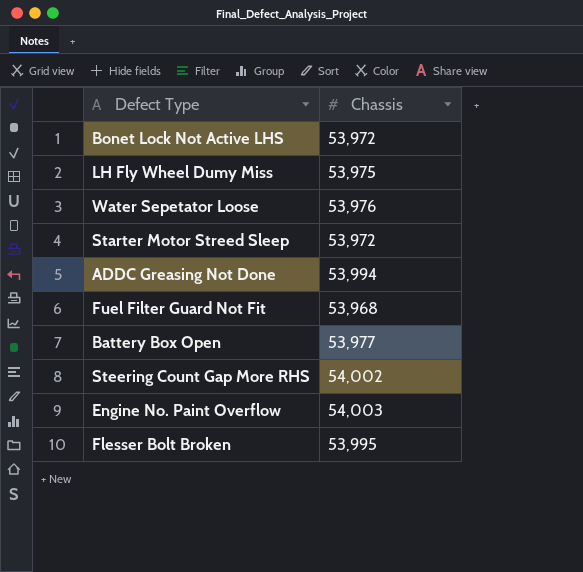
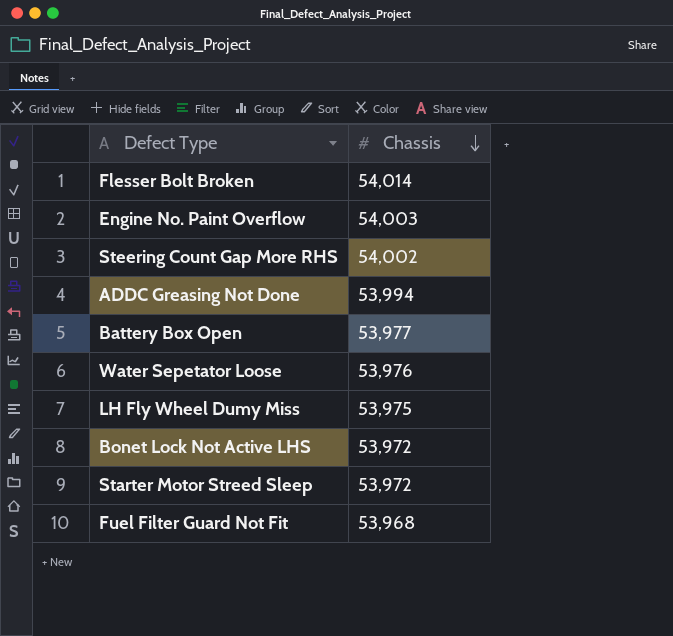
row order: none -> Chassis descending
Flesser Bolt Broken | Chassis: 53,995 -> 54,014

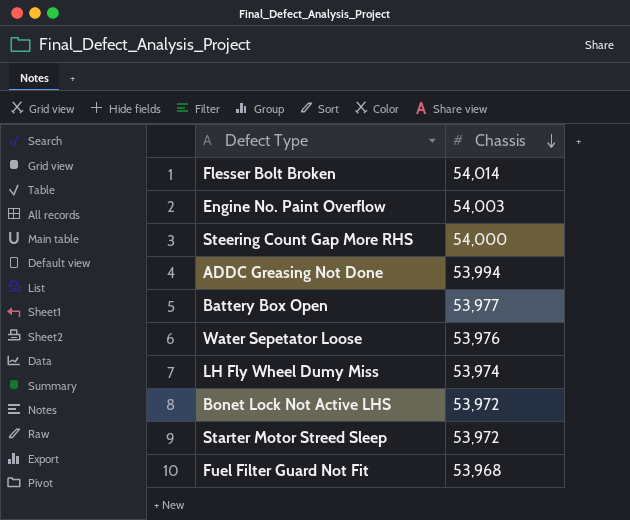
Steering Count Gap More RHS | Chassis: 54,002 -> 54,000
LH Fly Wheel Dumy Miss | Chassis: 53,975 -> 53,974

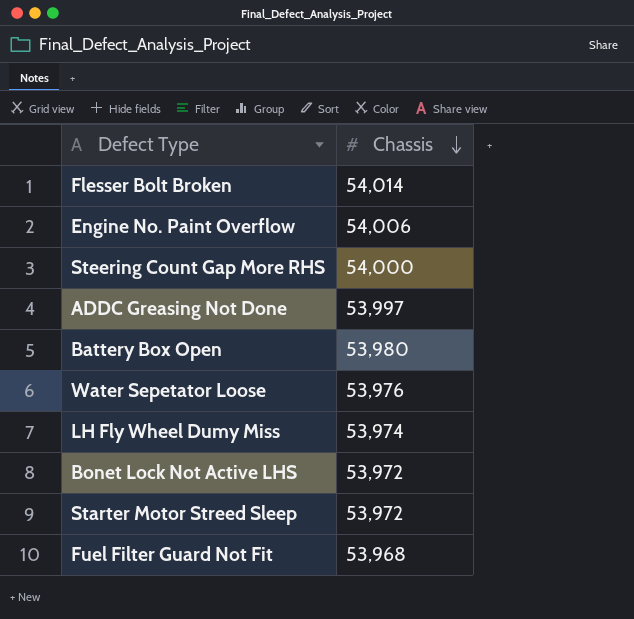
Engine No. Paint Overflow | Chassis: 54,003 -> 54,006
ADDC Greasing Not Done | Chassis: 53,994 -> 53,997
Battery Box Open | Chassis: 53,977 -> 53,980

